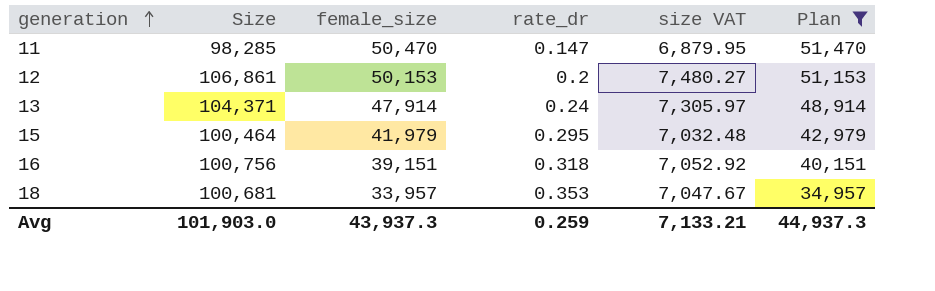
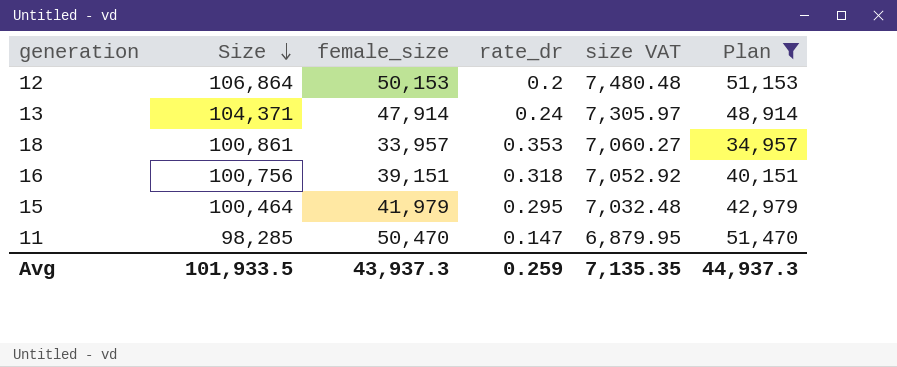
row order: generation ascending -> Size descending
12 | Size: 106,861 -> 106,864
12 | size VAT: 7,480.27 -> 7,480.48
18 | Size: 100,681 -> 100,861
18 | size VAT: 7,047.67 -> 7,060.27
Avg | Size: 101,903.0 -> 101,933.5
Avg | size VAT: 7,133.21 -> 7,135.35

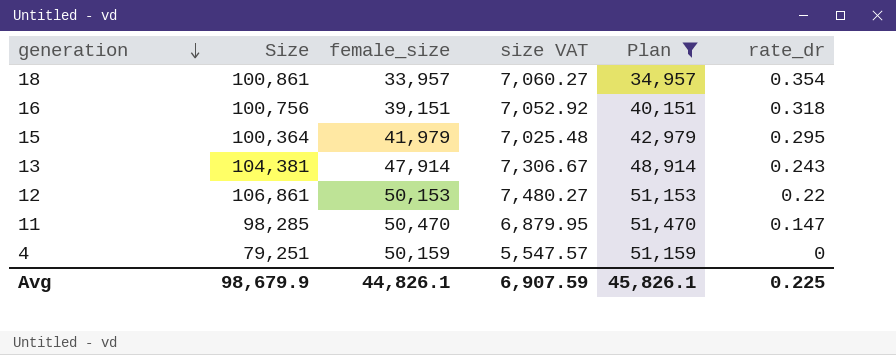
row order: Size descending -> generation descending
column rate_dr | position: 4 -> 6
18 | rate_dr: 0.353 -> 0.354
15 | Size: 100,464 -> 100,364
15 | size VAT: 7,032.48 -> 7,025.48
13 | Size: 104,371 -> 104,381
13 | size VAT: 7,305.97 -> 7,306.67
13 | rate_dr: 0.24 -> 0.243
12 | Size: 106,864 -> 106,861
12 | size VAT: 7,480.48 -> 7,480.27
12 | rate_dr: 0.2 -> 0.22
row 4: none -> 79,251 | 50,159 | 5,547.57 | 51,159 | 0
Avg | Size: 101,933.5 -> 98,679.9
Avg | female_size: 43,937.3 -> 44,826.1
Avg | size VAT: 7,135.35 -> 6,907.59
Avg | Plan: 44,937.3 -> 45,826.1
Avg | rate_dr: 0.259 -> 0.225

